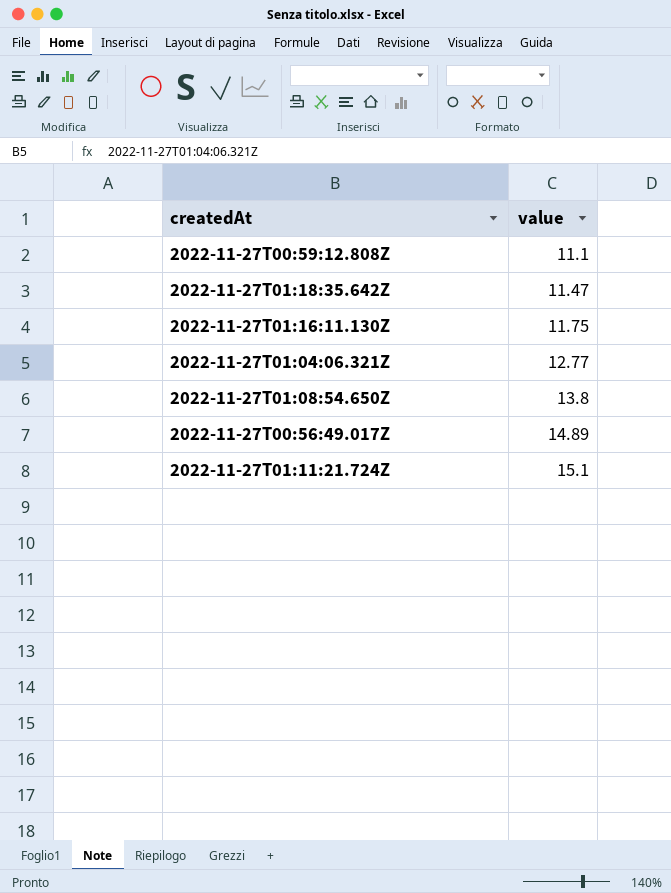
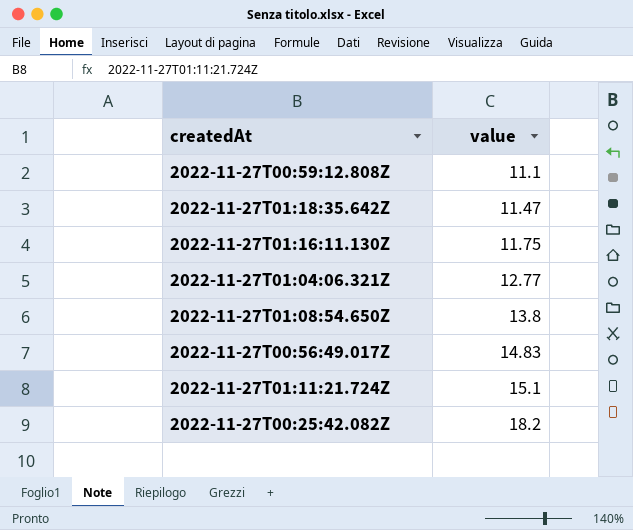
2022-11-27T00:56:49.017Z | value: 14.89 -> 14.83
row 2022-11-27T00:25:42.082Z: none -> 18.2

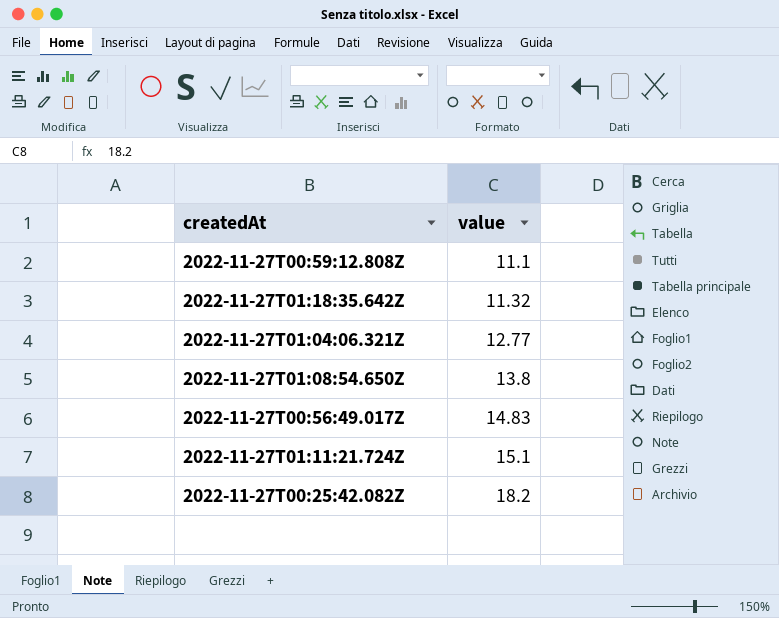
row 2022-11-27T01:16:11.130Z: 11.75 -> none
2022-11-27T01:18:35.642Z | value: 11.47 -> 11.32

